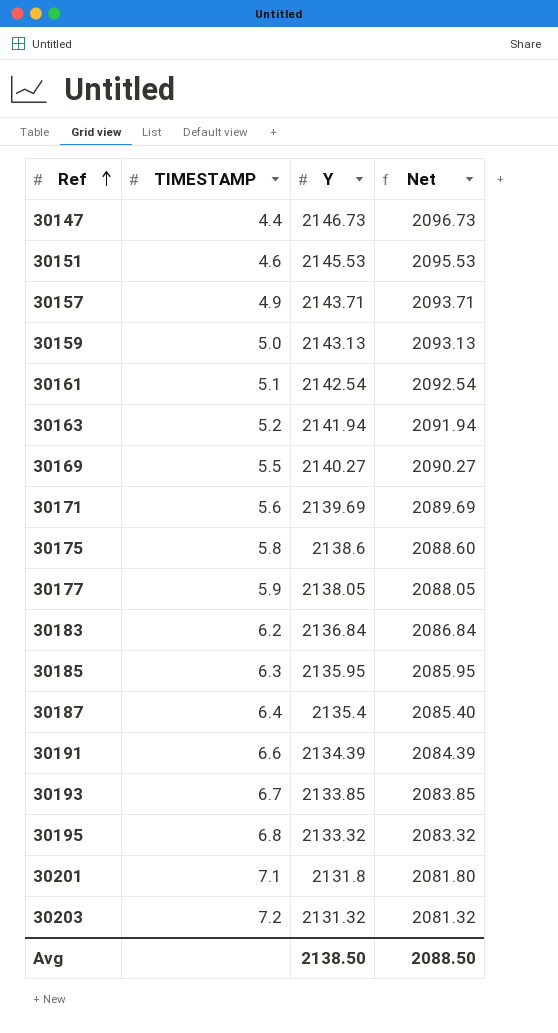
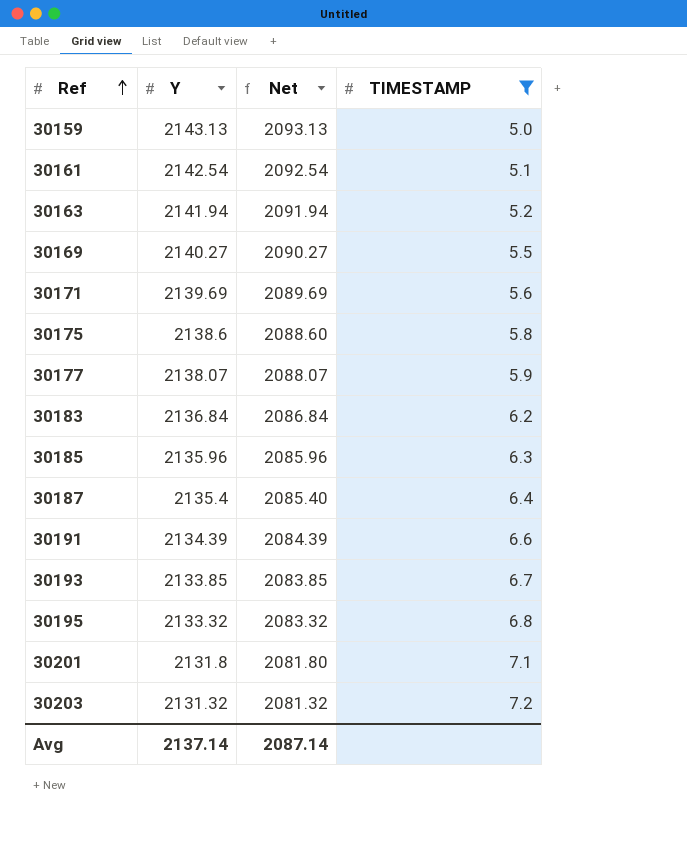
filter: none -> TIMESTAMP >= 5.0
column TIMESTAMP | position: 2 -> 4
30177 | Y: 2138.05 -> 2138.07
30177 | Net: 2088.05 -> 2088.07
30185 | Y: 2135.95 -> 2135.96
30185 | Net: 2085.95 -> 2085.96
Avg | Y: 2138.50 -> 2137.14
Avg | Net: 2088.50 -> 2087.14

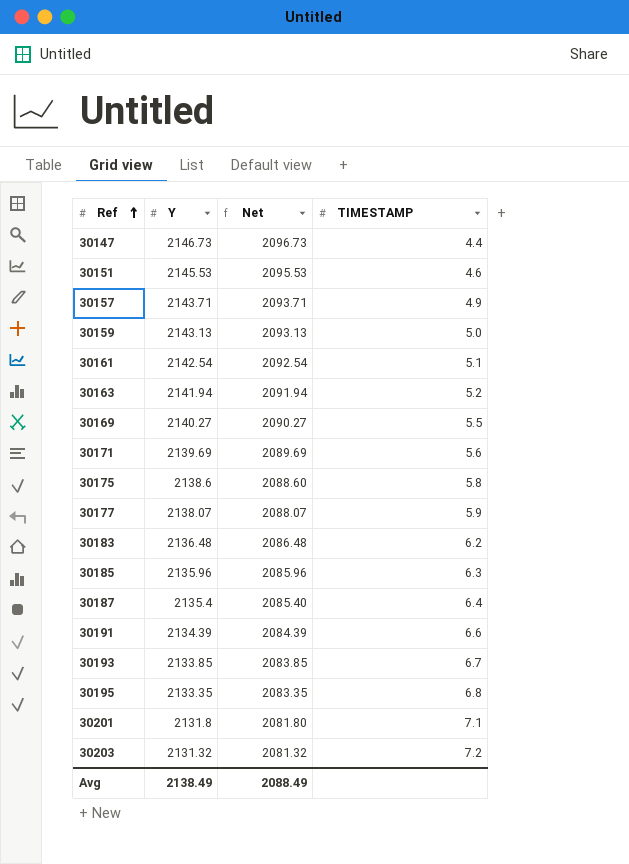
filter: TIMESTAMP >= 5.0 -> none
30183 | Y: 2136.84 -> 2136.48
30183 | Net: 2086.84 -> 2086.48
30195 | Y: 2133.32 -> 2133.35
30195 | Net: 2083.32 -> 2083.35
Avg | Y: 2137.14 -> 2138.49
Avg | Net: 2087.14 -> 2088.49

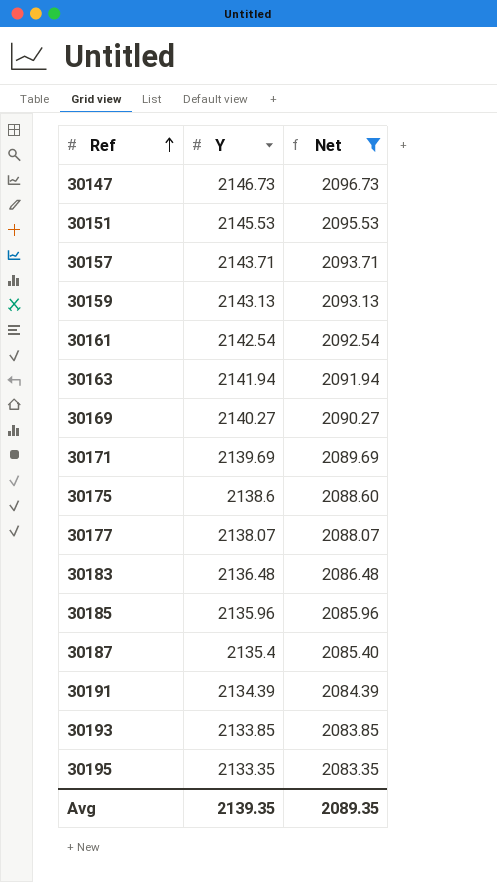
filter: none -> Net >= 2083.35
column TIMESTAMP | position: 4 -> none
Avg | Y: 2138.49 -> 2139.35
Avg | Net: 2088.49 -> 2089.35

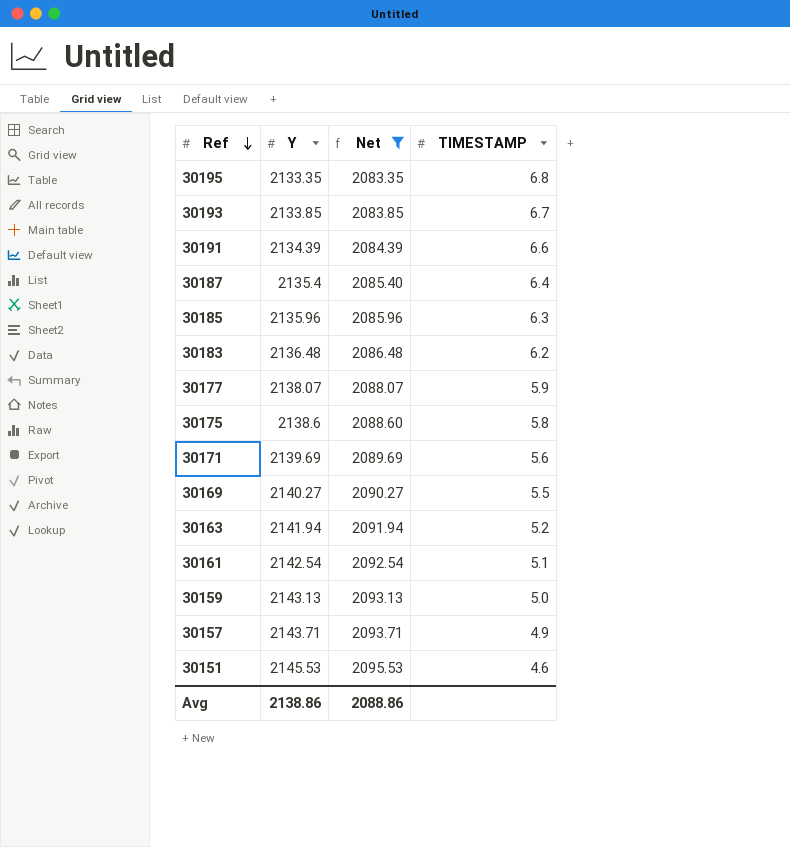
row order: Ref ascending -> Ref descending
column TIMESTAMP | position: none -> 4
row 30147: 2146.73 | 2096.73 -> none
Avg | Y: 2139.35 -> 2138.86
Avg | Net: 2089.35 -> 2088.86

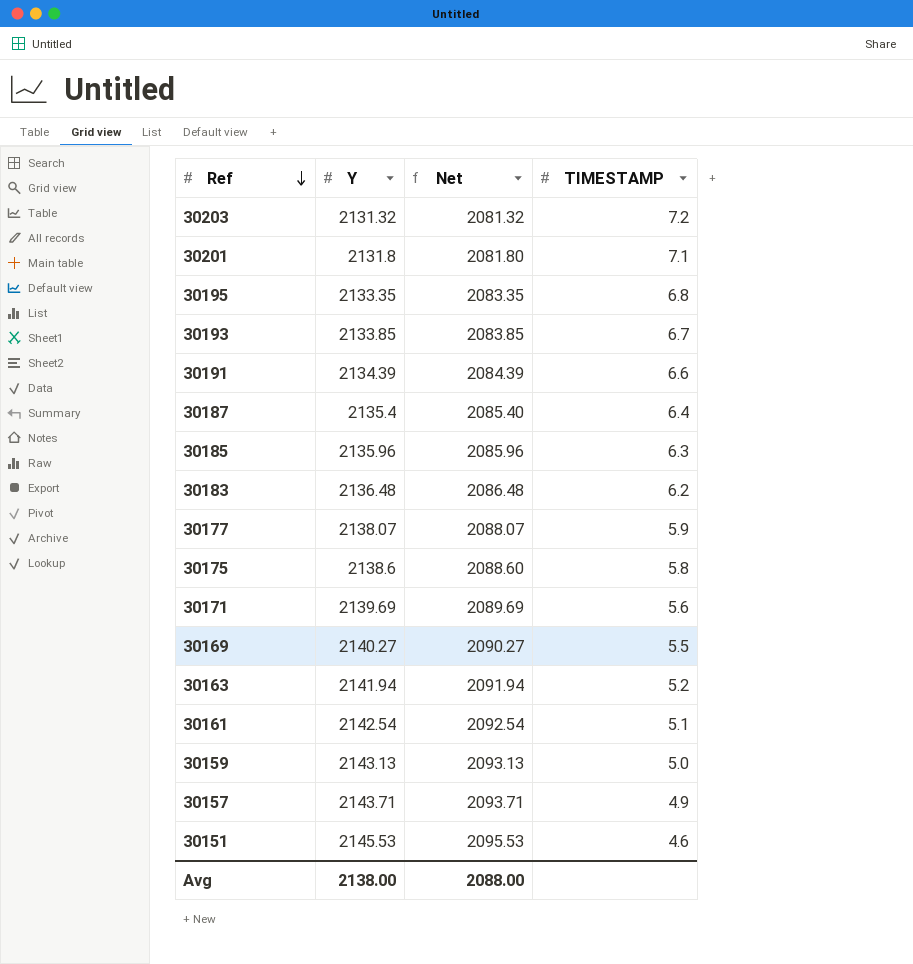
filter: Net >= 2083.35 -> none
Avg | Y: 2138.86 -> 2138.00
Avg | Net: 2088.86 -> 2088.00

